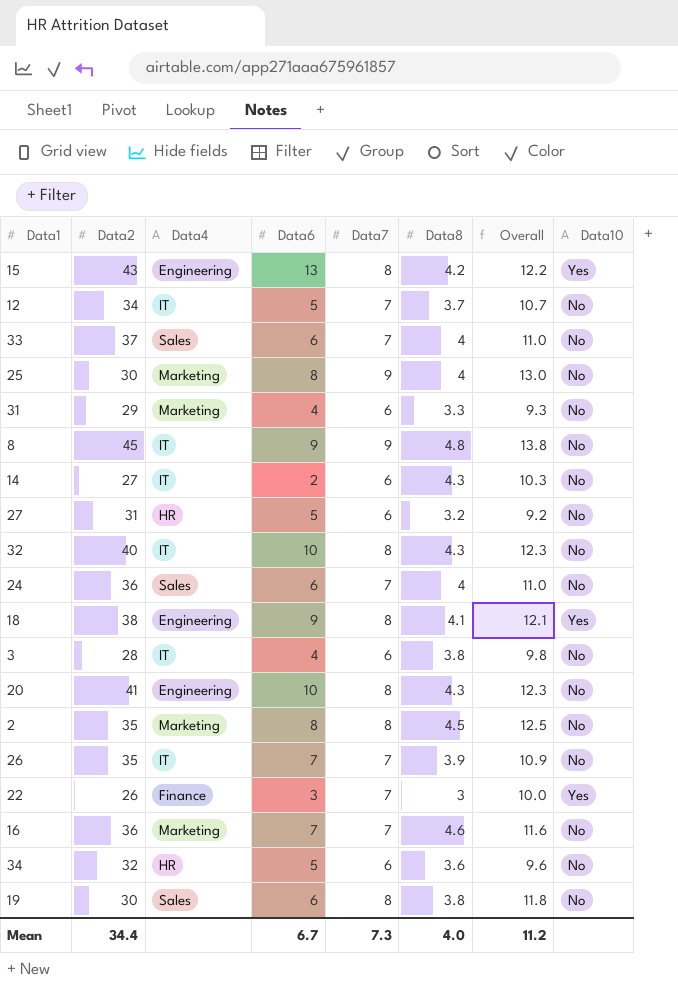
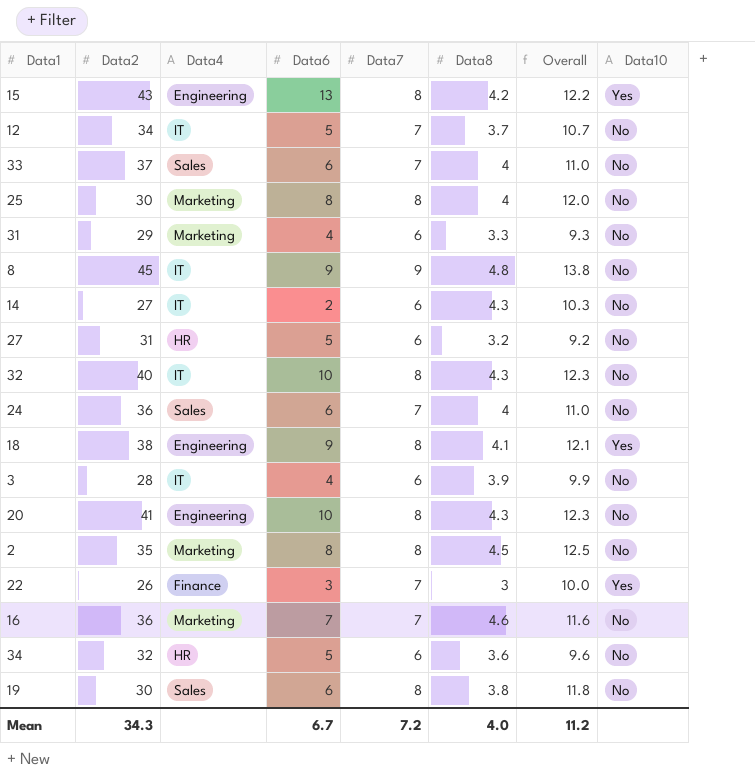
row 26: 35 | IT | 7 | 7 | 3.9 | 10.9 | No -> none
25 | Data7: 9 -> 8
25 | Overall: 13.0 -> 12.0
3 | Data8: 3.8 -> 3.9
3 | Overall: 9.8 -> 9.9
Mean | Data2: 34.4 -> 34.3
Mean | Data7: 7.3 -> 7.2

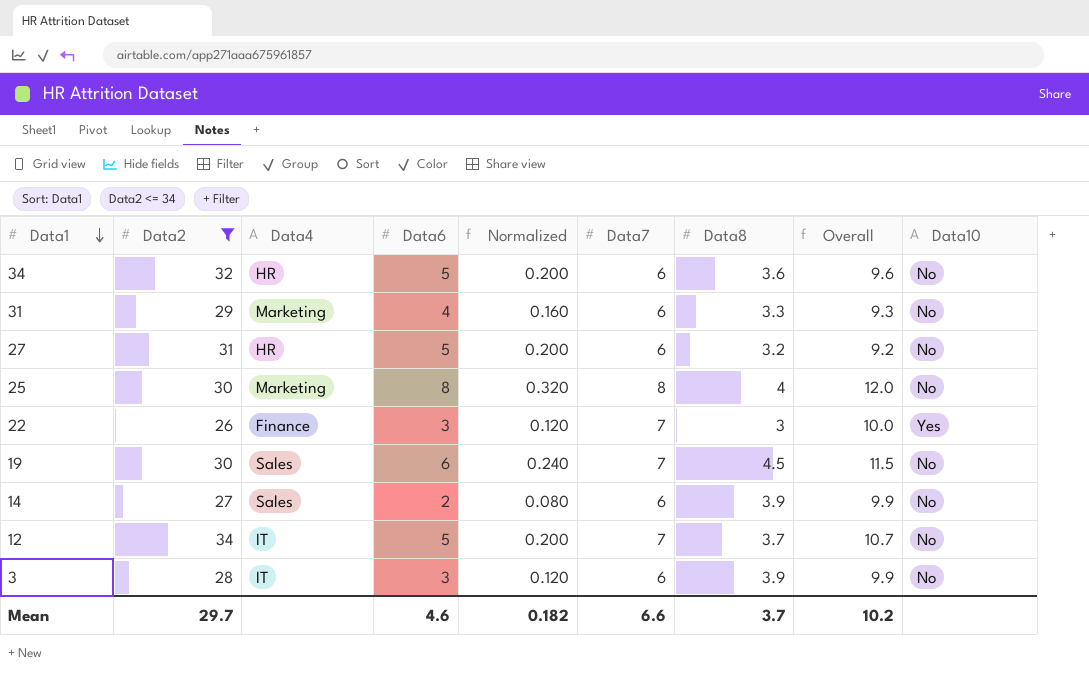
filter: none -> Data2 <= 34
row order: none -> Data1 descending
column Normalized | formula: none -> [Data6] * 0.04
19 | Data7: 8 -> 7
19 | Data8: 3.8 -> 4.5
19 | Overall: 11.8 -> 11.5
14 | Data4: IT -> Sales
14 | Data8: 4.3 -> 3.9
14 | Overall: 10.3 -> 9.9
3 | Data6: 4 -> 3
Mean | Data2: 34.3 -> 29.7
Mean | Data6: 6.7 -> 4.6
Mean | Data7: 7.2 -> 6.6
Mean | Data8: 4.0 -> 3.7
Mean | Overall: 11.2 -> 10.2

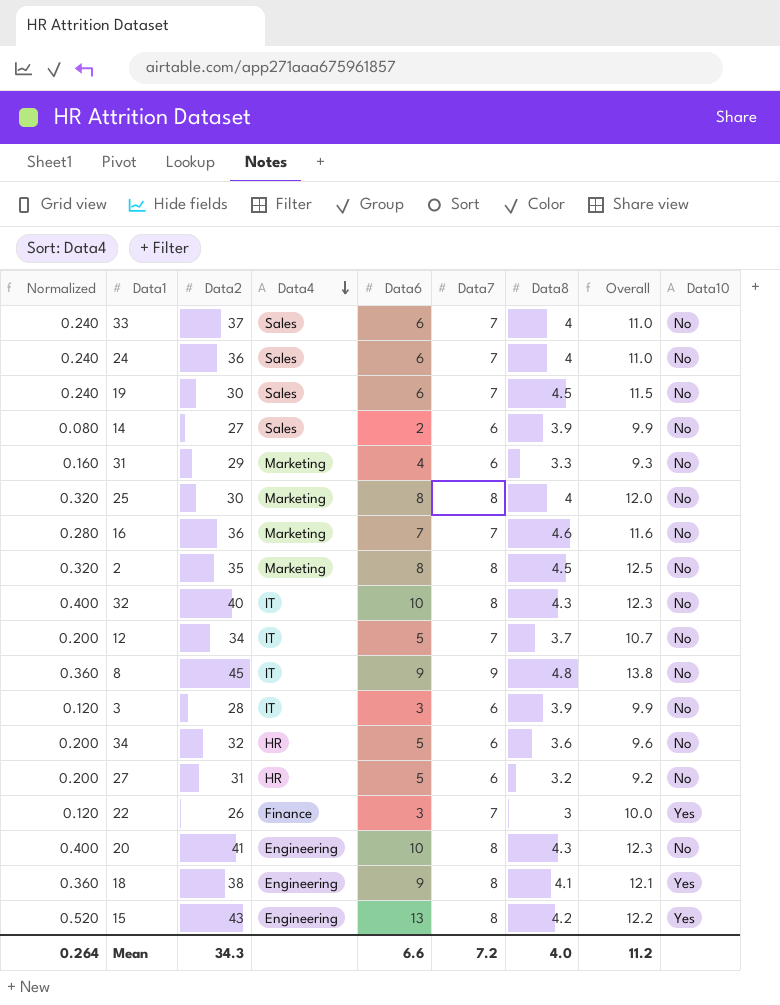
filter: Data2 <= 34 -> none
row order: Data1 descending -> Data4 descending
column Normalized | position: 5 -> 1
Mean | Normalized: 0.182 -> 0.264
Mean | Data2: 29.7 -> 34.3
Mean | Data6: 4.6 -> 6.6
Mean | Data7: 6.6 -> 7.2
Mean | Data8: 3.7 -> 4.0
Mean | Overall: 10.2 -> 11.2

